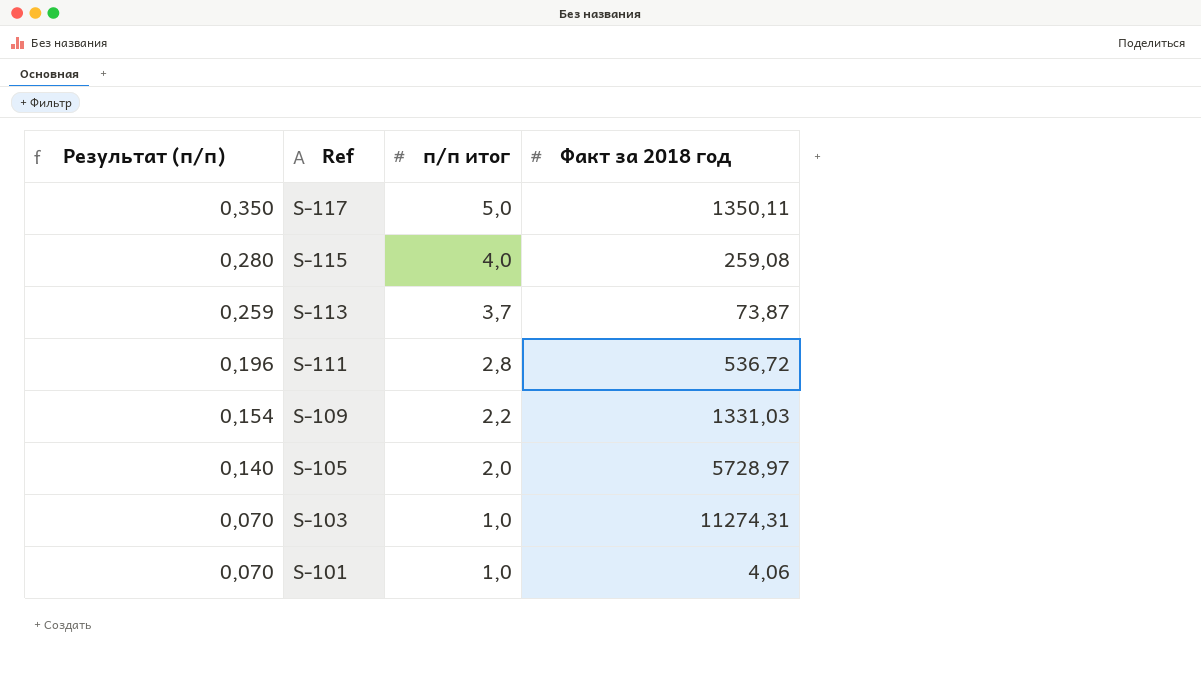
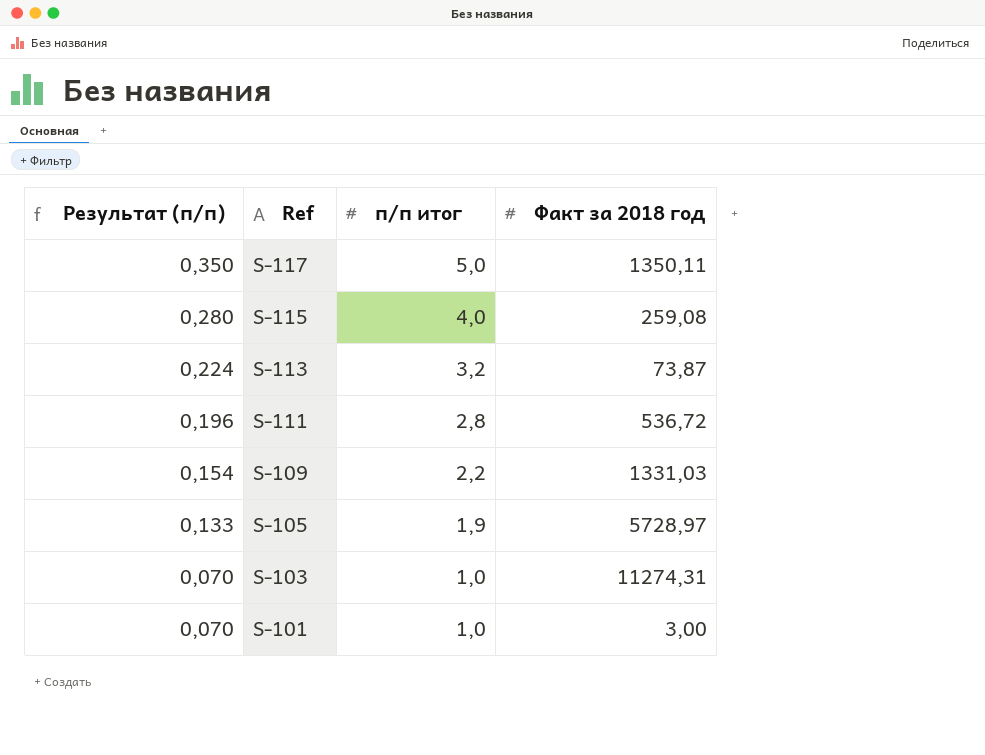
S-113 | Результат (п/п): 0,259 -> 0,224
S-113 | п/п итог: 3,7 -> 3,2
S-105 | Результат (п/п): 0,140 -> 0,133
S-105 | п/п итог: 2,0 -> 1,9
S-101 | Факт за 2018 год: 4,06 -> 3,00

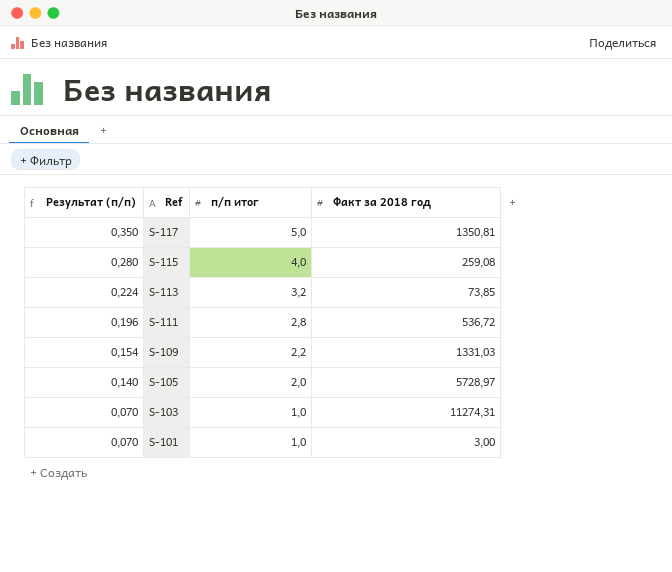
S-117 | Факт за 2018 год: 1350,11 -> 1350,81
S-113 | Факт за 2018 год: 73,87 -> 73,85
S-105 | Результат (п/п): 0,133 -> 0,140
S-105 | п/п итог: 1,9 -> 2,0

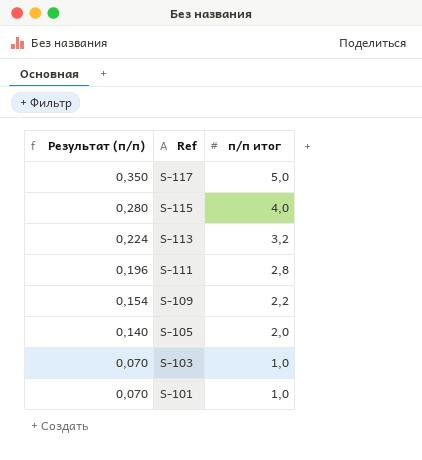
column Факт за 2018 год | position: 4 -> none

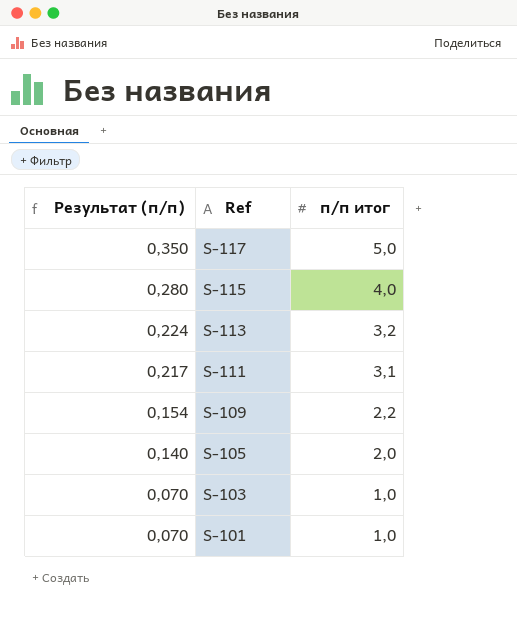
S-111 | Результат (п/п): 0,196 -> 0,217
S-111 | п/п итог: 2,8 -> 3,1

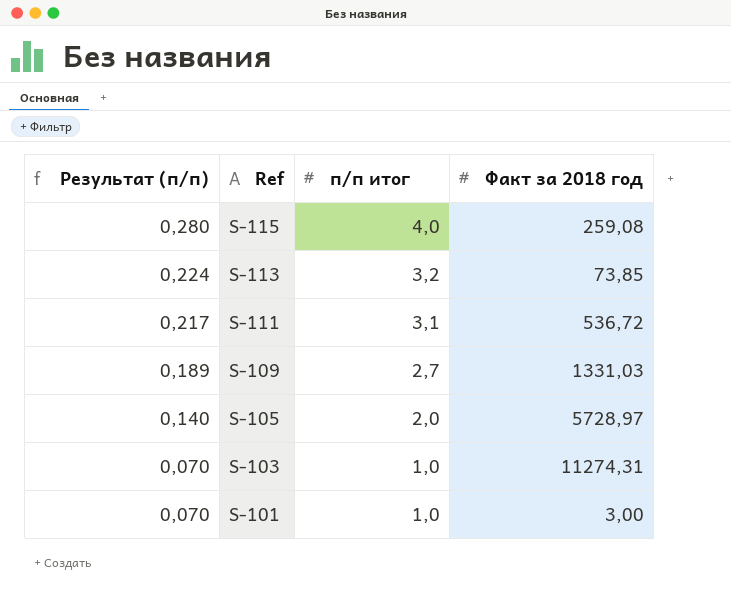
column Факт за 2018 год | position: none -> 4
row S-117: 0,350 | 5,0 -> none
S-109 | Результат (п/п): 0,154 -> 0,189
S-109 | п/п итог: 2,2 -> 2,7

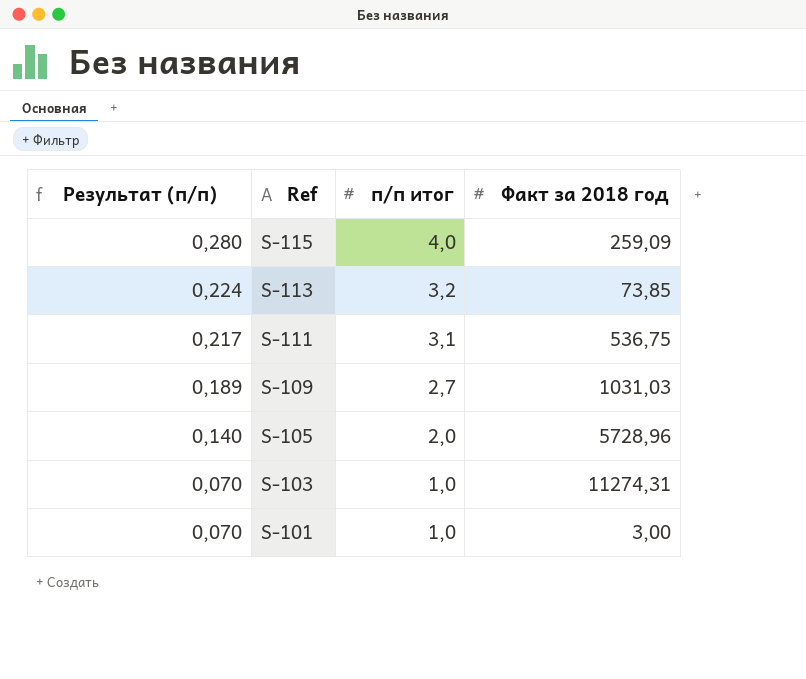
S-115 | Факт за 2018 год: 259,08 -> 259,09
S-111 | Факт за 2018 год: 536,72 -> 536,75
S-109 | Факт за 2018 год: 1331,03 -> 1031,03
S-105 | Факт за 2018 год: 5728,97 -> 5728,96

